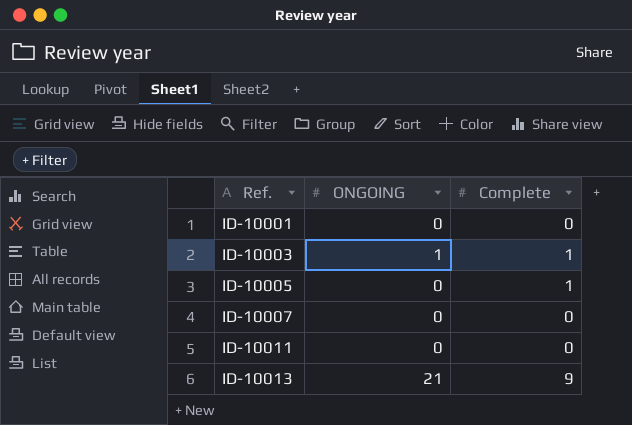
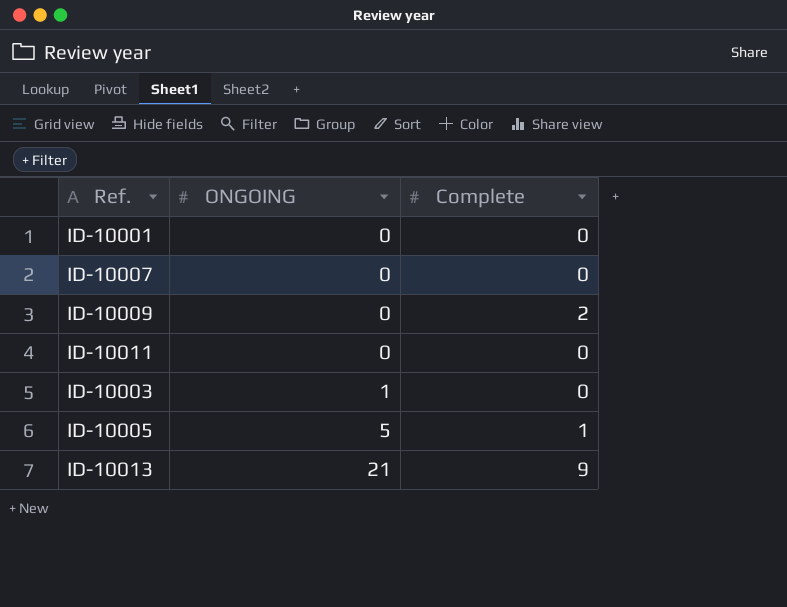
row order: Ref. ascending -> ONGOING ascending
row ID-10009: none -> 0 | 2
ID-10003 | Complete: 1 -> 0
ID-10005 | ONGOING: 0 -> 5

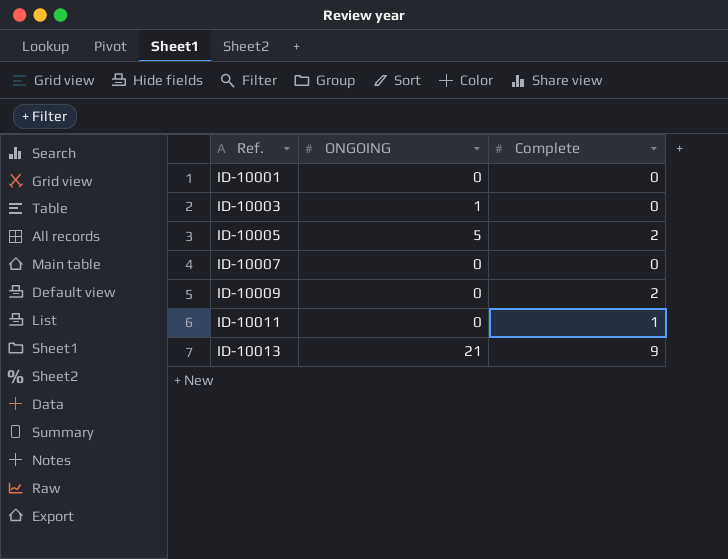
row order: ONGOING ascending -> Ref. ascending
ID-10005 | Complete: 1 -> 2
ID-10011 | Complete: 0 -> 1

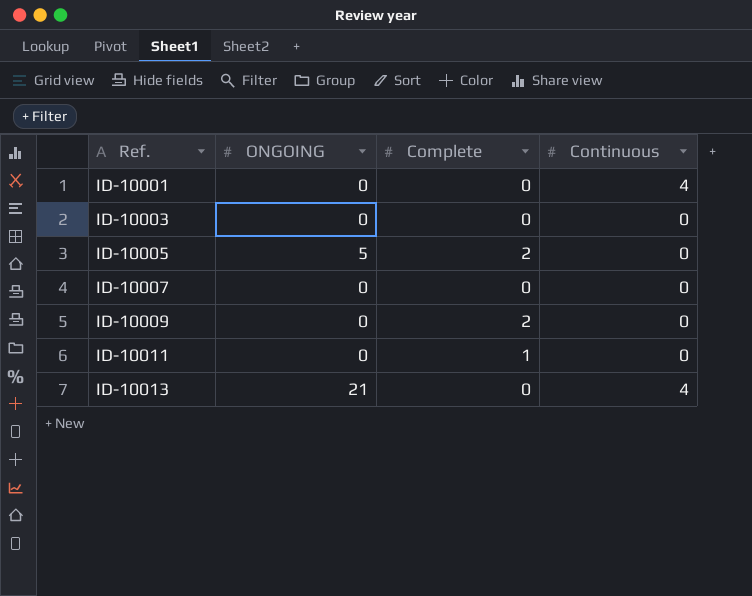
column Continuous | position: none -> 4
ID-10003 | ONGOING: 1 -> 0
ID-10013 | Complete: 9 -> 0

